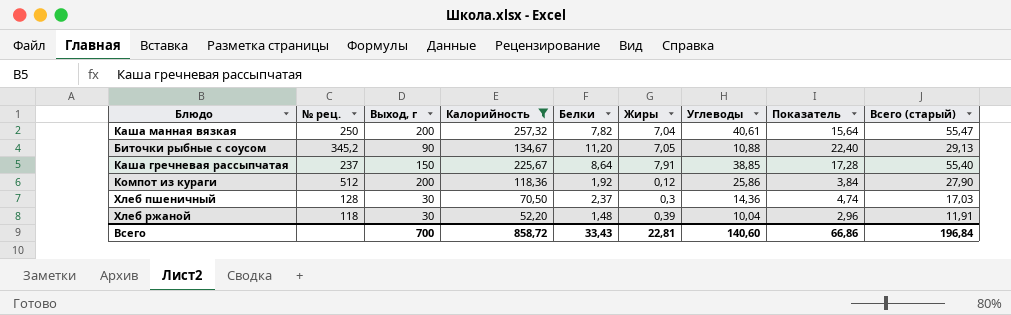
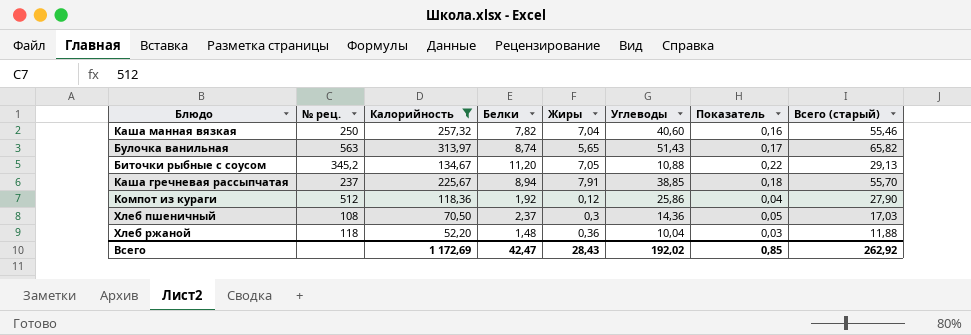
column Выход, г | position: 3 -> none
column Показатель | formula: [Белки] * 2 -> [Белки] * 0,02
Каша манная вязкая | Углеводы: 40,61 -> 40,60
Каша манная вязкая | Всего (старый): 55,47 -> 55,46
row Булочка ванильная: none -> 563 | 313,97 | 8,74 | 5,65 | 51,43 | 0,17 | 65,82
Каша гречневая рассыпчатая | Белки: 8,64 -> 8,94
Каша гречневая рассыпчатая | Всего (старый): 55,40 -> 55,70
Хлеб пшеничный | № рец.: 128 -> 108
Хлеб ржаной | Жиры: 0,39 -> 0,36
Хлеб ржаной | Всего (старый): 11,91 -> 11,88
Всего | Калорийность: 858,72 -> 1 172,69
Всего | Белки: 33,43 -> 42,47
Всего | Жиры: 22,81 -> 28,43
Всего | Углеводы: 140,60 -> 192,02
Всего | Показатель: 66,86 -> 0,85
Всего | Всего (старый): 196,84 -> 262,92

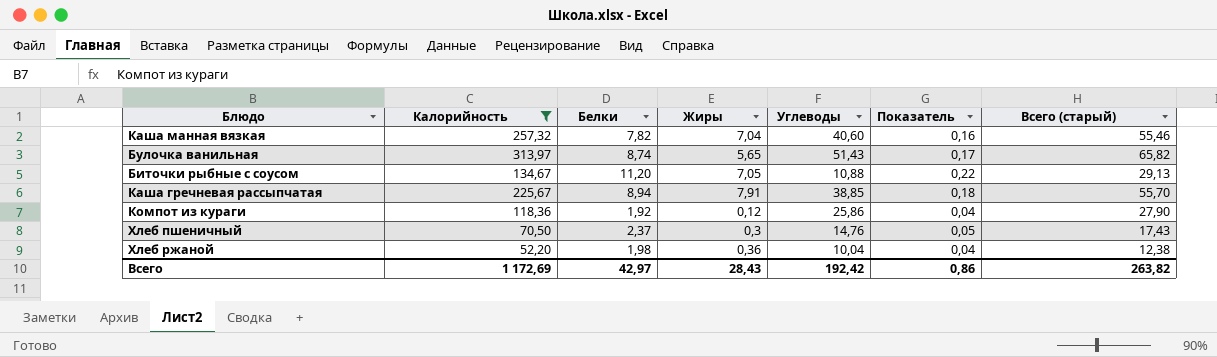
column № рец. | position: 2 -> none
Хлеб пшеничный | Углеводы: 14,36 -> 14,76
Хлеб пшеничный | Всего (старый): 17,03 -> 17,43
Хлеб ржаной | Белки: 1,48 -> 1,98
Хлеб ржаной | Показатель: 0,03 -> 0,04
Хлеб ржаной | Всего (старый): 11,88 -> 12,38
Всего | Белки: 42,47 -> 42,97
Всего | Углеводы: 192,02 -> 192,42
Всего | Показатель: 0,85 -> 0,86
Всего | Всего (старый): 262,92 -> 263,82

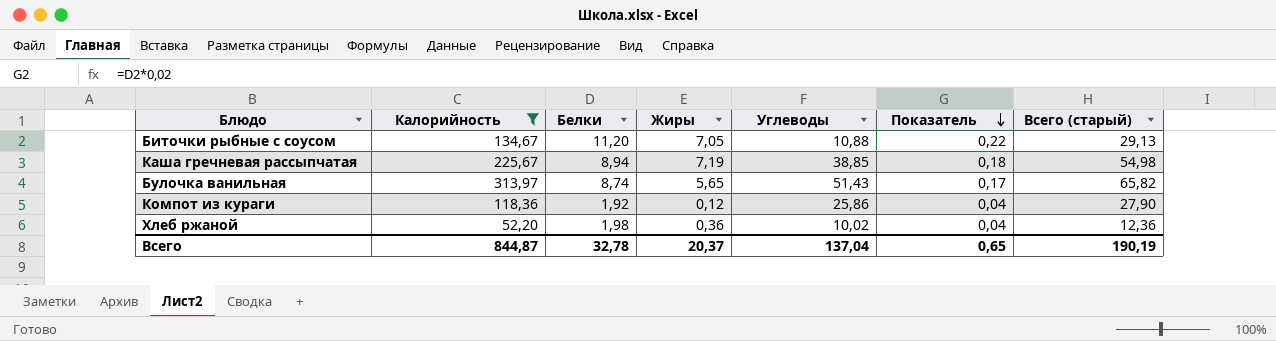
row order: none -> Показатель descending
row Каша манная вязкая: 257,32 | 7,82 | 7,04 | 40,60 | 0,16 | 55,46 -> none
row Хлеб пшеничный: 70,50 | 2,37 | 0,3 | 14,76 | 0,05 | 17,43 -> none
Каша гречневая рассыпчатая | Жиры: 7,91 -> 7,19
Каша гречневая рассыпчатая | Всего (старый): 55,70 -> 54,98
Хлеб ржаной | Углеводы: 10,04 -> 10,02
Хлеб ржаной | Всего (старый): 12,38 -> 12,36
Всего | Калорийность: 1 172,69 -> 844,87
Всего | Белки: 42,97 -> 32,78
Всего | Жиры: 28,43 -> 20,37
Всего | Углеводы: 192,42 -> 137,04
Всего | Показатель: 0,86 -> 0,65
Всего | Всего (старый): 263,82 -> 190,19

